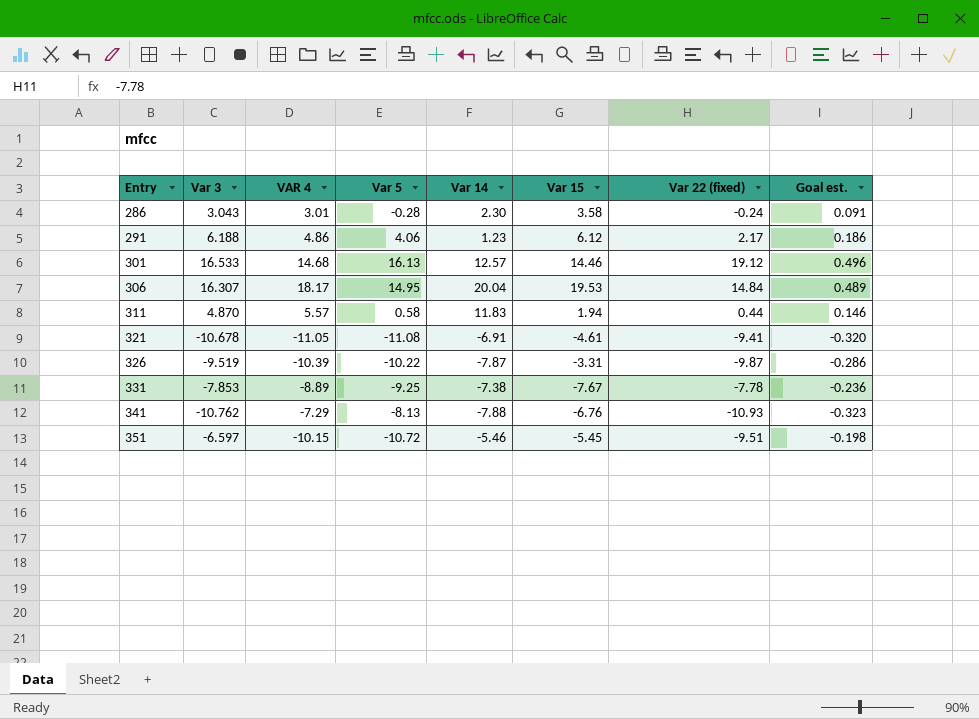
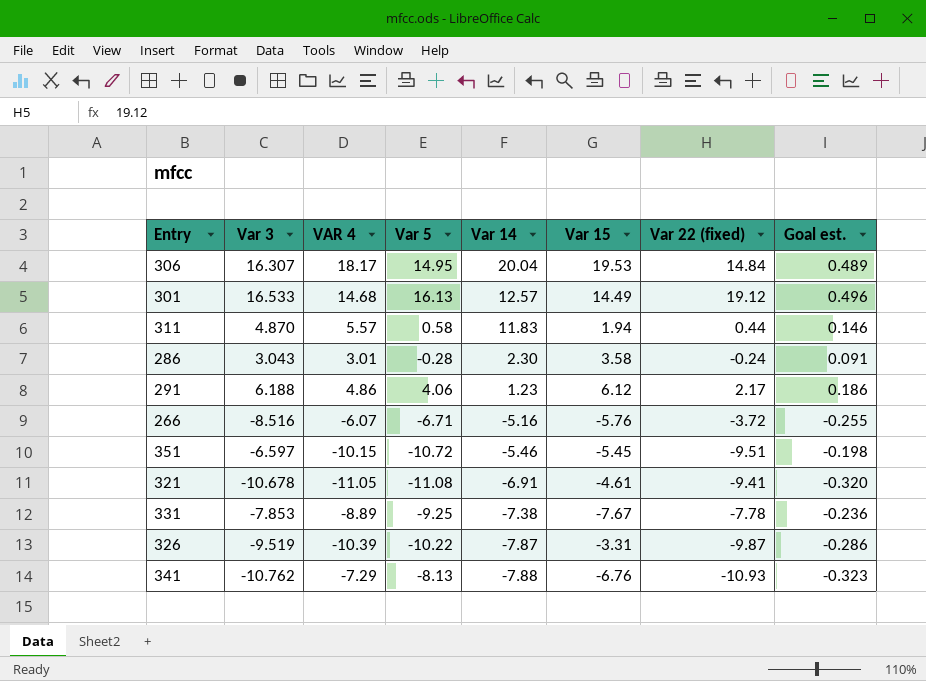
row order: Entry ascending -> Var 14 descending
301 | Var 15: 14.46 -> 14.49
row 266: none -> -8.516 | -6.07 | -6.71 | -5.16 | -5.76 | -3.72 | -0.255

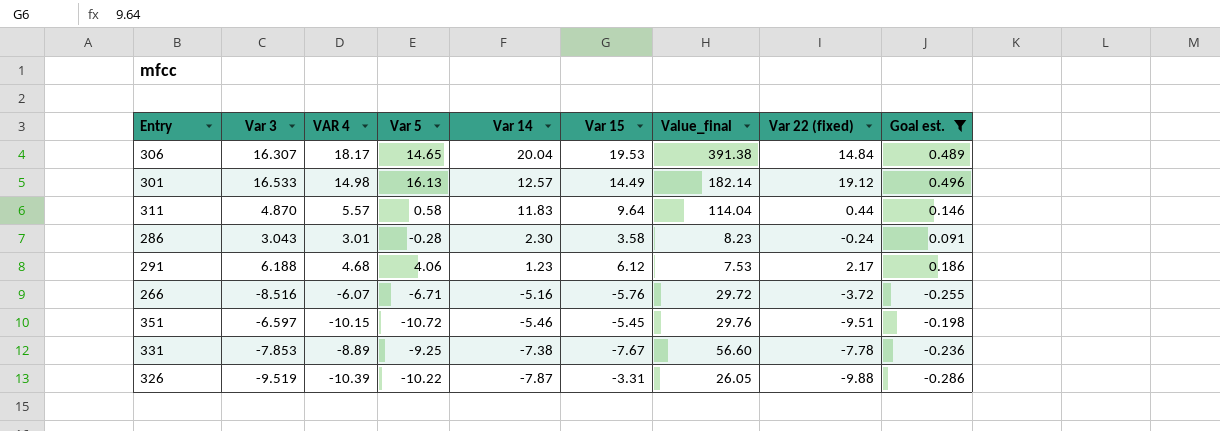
filter: none -> Goal est. >= -0.286
column Value_final | formula: none -> [Var 14] * [Var 15]
306 | Var 5: 14.95 -> 14.65
301 | VAR 4: 14.68 -> 14.98
311 | Var 15: 1.94 -> 9.64
291 | VAR 4: 4.86 -> 4.68
326 | Var 22 (fixed): -9.87 -> -9.88

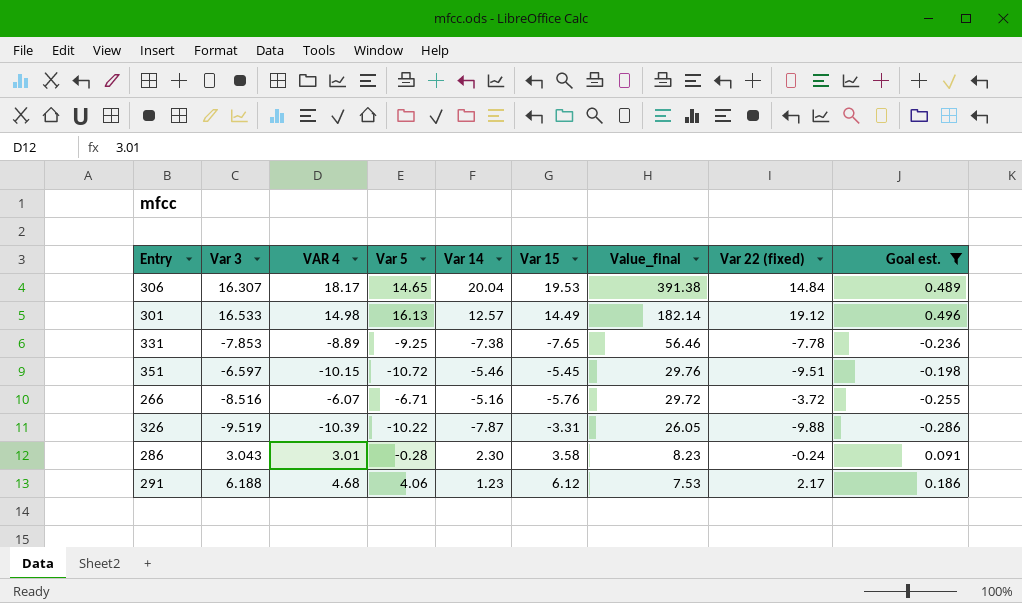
row order: Var 14 descending -> Value_final descending
row 311: 4.870 | 5.57 | 0.58 | 11.83 | 9.64 | 114.04 | 0.44 | 0.146 -> none
331 | Var 15: -7.67 -> -7.65
331 | Value_final: 56.60 -> 56.46

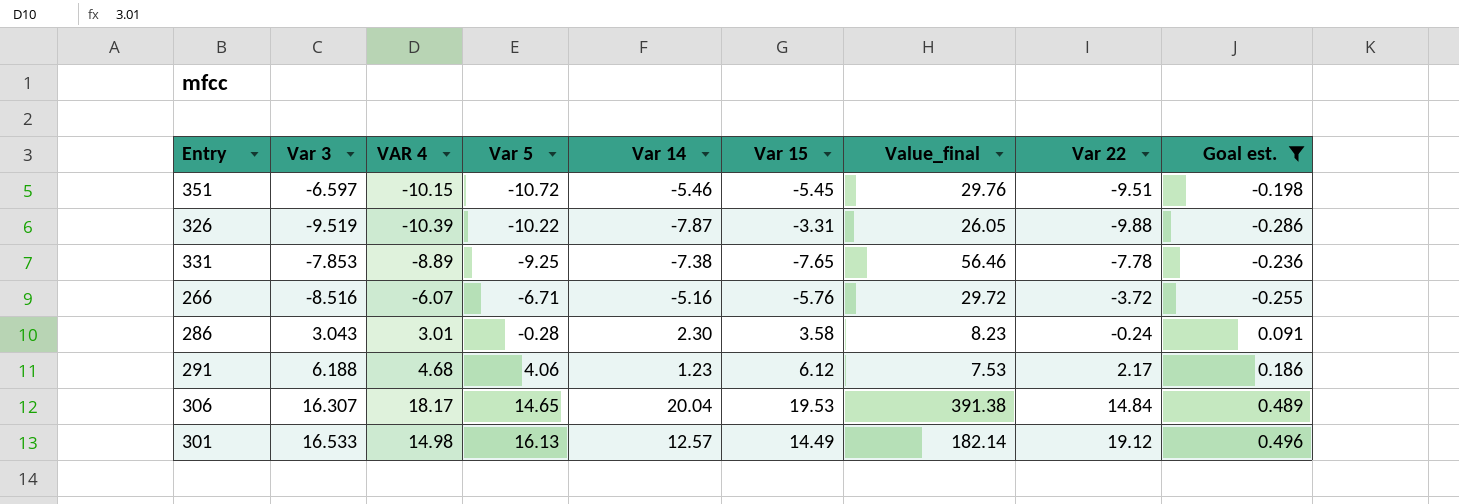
row order: Value_final descending -> Var 5 ascending
column name: Var 22 (fixed) -> Var 22

